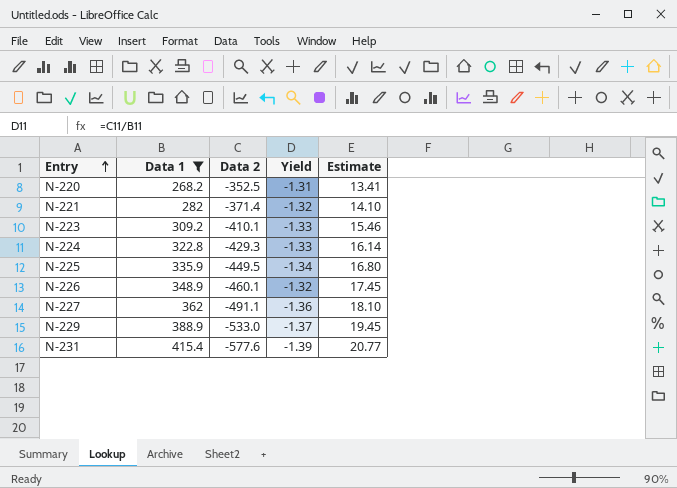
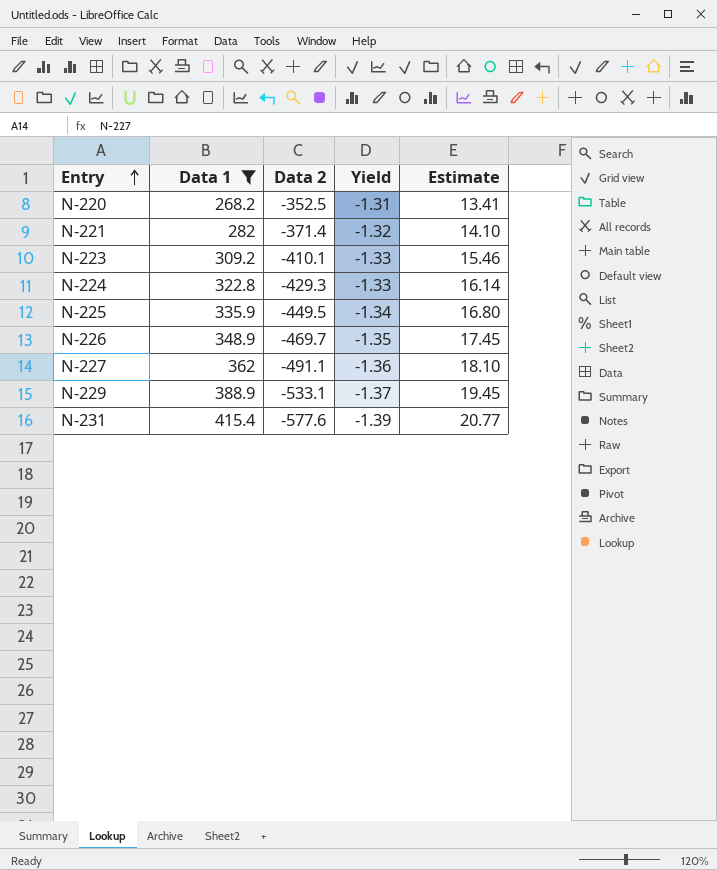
N-226 | Data 2: -460.1 -> -469.7
N-226 | Yield: -1.32 -> -1.35
N-229 | Data 2: -533.0 -> -533.1

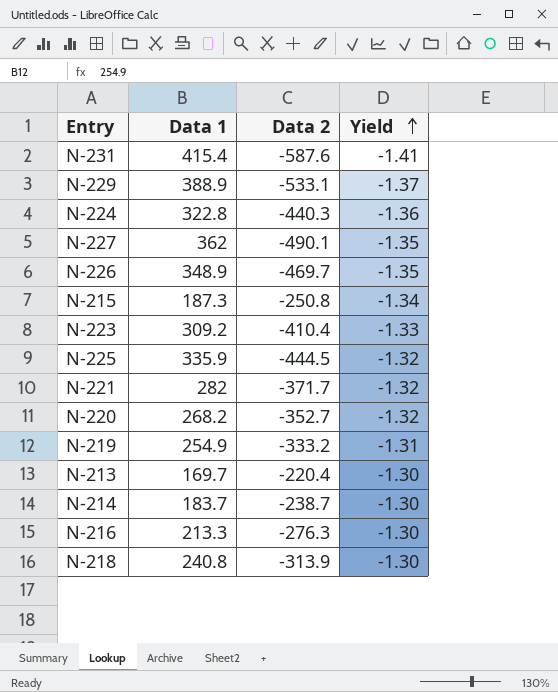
filter: Data 1 >= 268.2 -> none
row order: Entry ascending -> Yield ascending
column Estimate | formula: [Data 1] * 0.05 -> none
N-231 | Data 2: -577.6 -> -587.6
N-231 | Yield: -1.39 -> -1.41
N-224 | Data 2: -429.3 -> -440.3
N-224 | Yield: -1.33 -> -1.36
N-227 | Data 2: -491.1 -> -490.1
N-227 | Yield: -1.36 -> -1.35
N-223 | Data 2: -410.1 -> -410.4
N-225 | Data 2: -449.5 -> -444.5
N-225 | Yield: -1.34 -> -1.32
N-221 | Data 2: -371.4 -> -371.7
N-220 | Data 2: -352.5 -> -352.7
N-220 | Yield: -1.31 -> -1.32

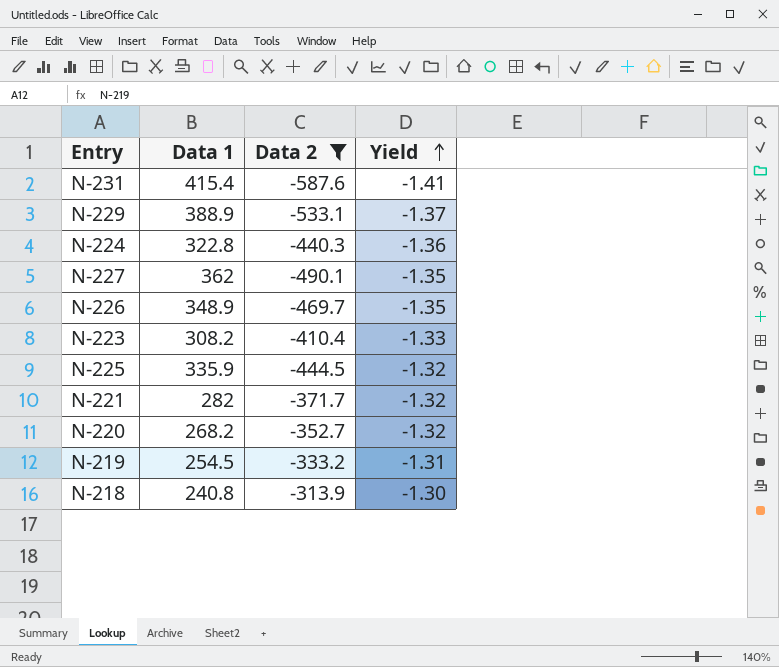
filter: none -> Data 2 <= -313.9
N-223 | Data 1: 309.2 -> 308.2
N-219 | Data 1: 254.9 -> 254.5

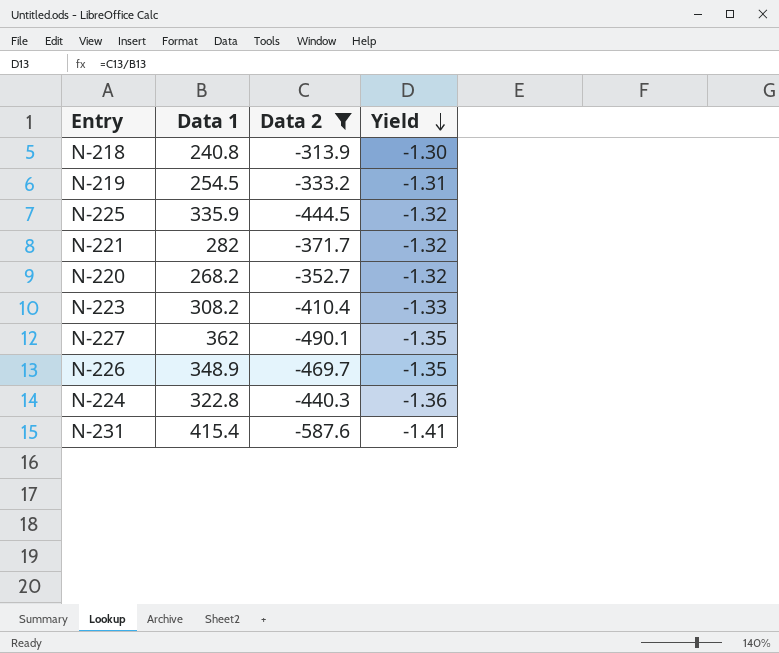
row order: Yield ascending -> Yield descending
row N-229: 388.9 | -533.1 | -1.37 -> none

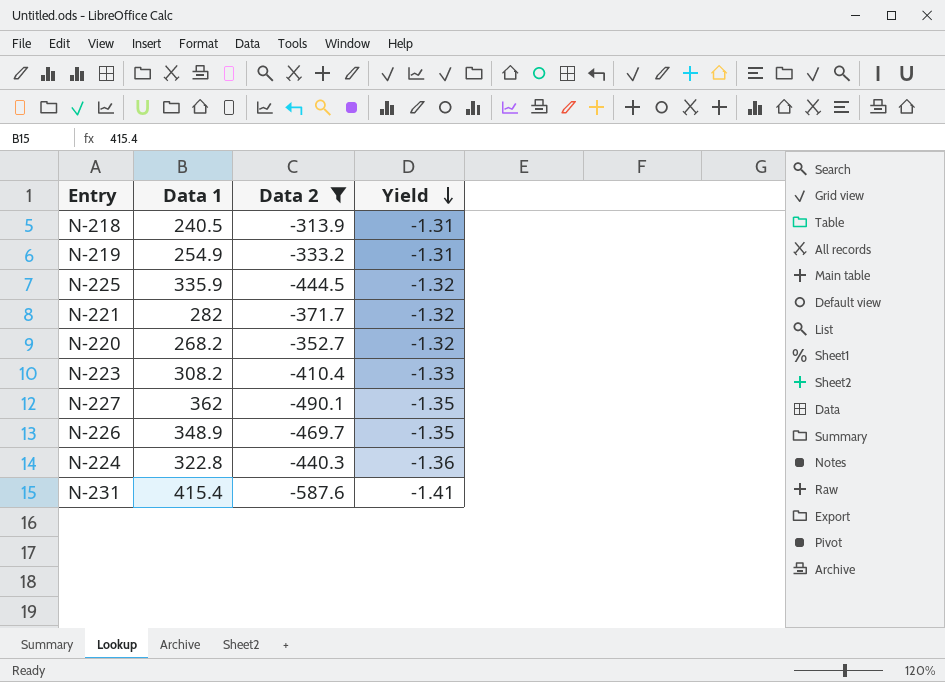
N-218 | Data 1: 240.8 -> 240.5
N-218 | Yield: -1.30 -> -1.31
N-219 | Data 1: 254.5 -> 254.9

